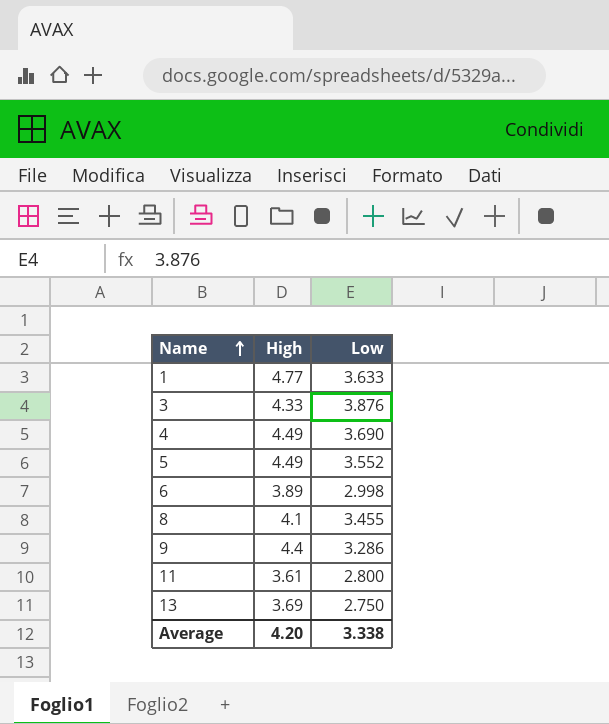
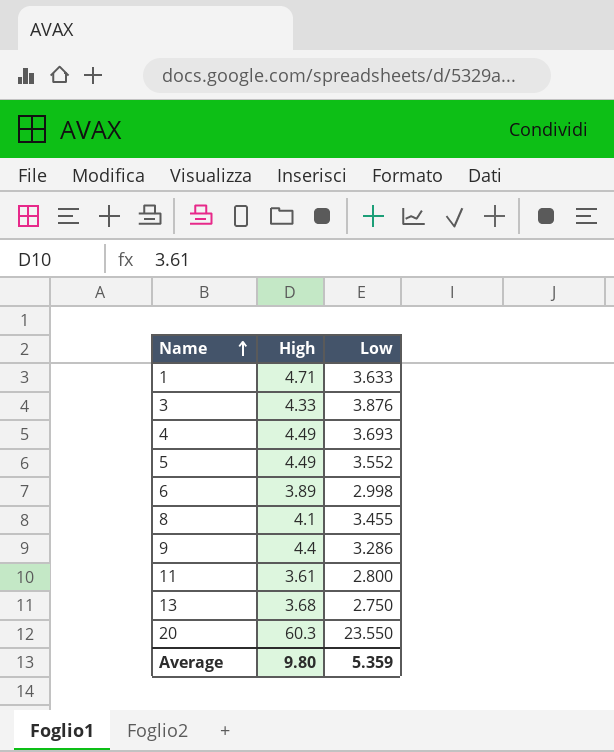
1 | High: 4.77 -> 4.71
4 | Low: 3.690 -> 3.693
13 | High: 3.69 -> 3.68
row 20: none -> 60.3 | 23.550
Average | High: 4.20 -> 9.80
Average | Low: 3.338 -> 5.359

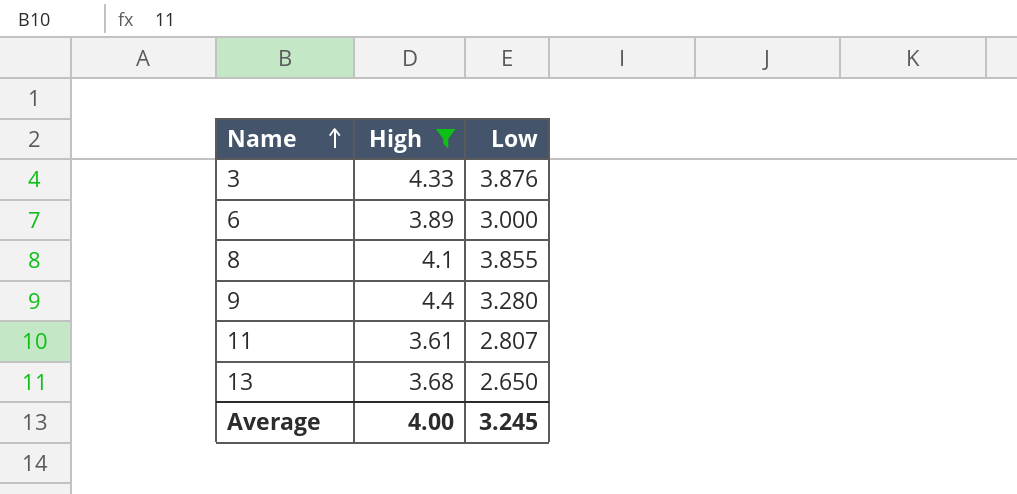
filter: none -> High <= 4.4
6 | Low: 2.998 -> 3.000
8 | Low: 3.455 -> 3.855
9 | Low: 3.286 -> 3.280
11 | Low: 2.800 -> 2.807
13 | Low: 2.750 -> 2.650
Average | High: 9.80 -> 4.00
Average | Low: 5.359 -> 3.245

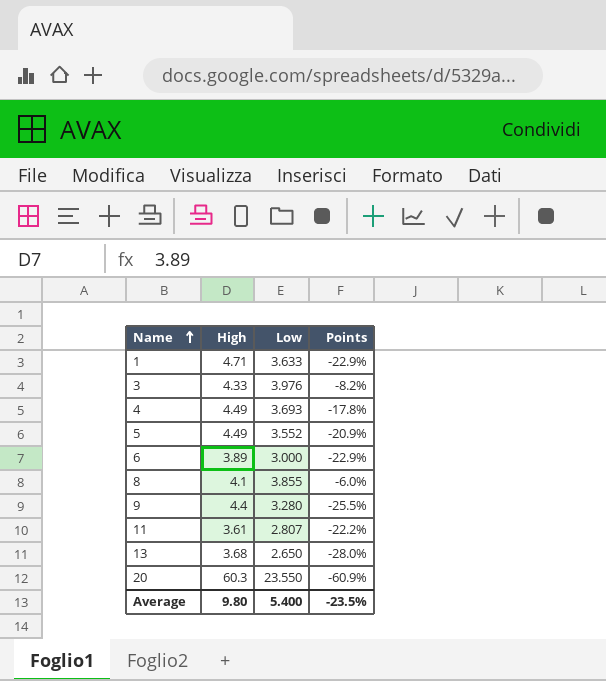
filter: High <= 4.4 -> none
column Points | formula: none -> ([Low] - [High]) / [High]
3 | Low: 3.876 -> 3.976
Average | High: 4.00 -> 9.80
Average | Low: 3.245 -> 5.400

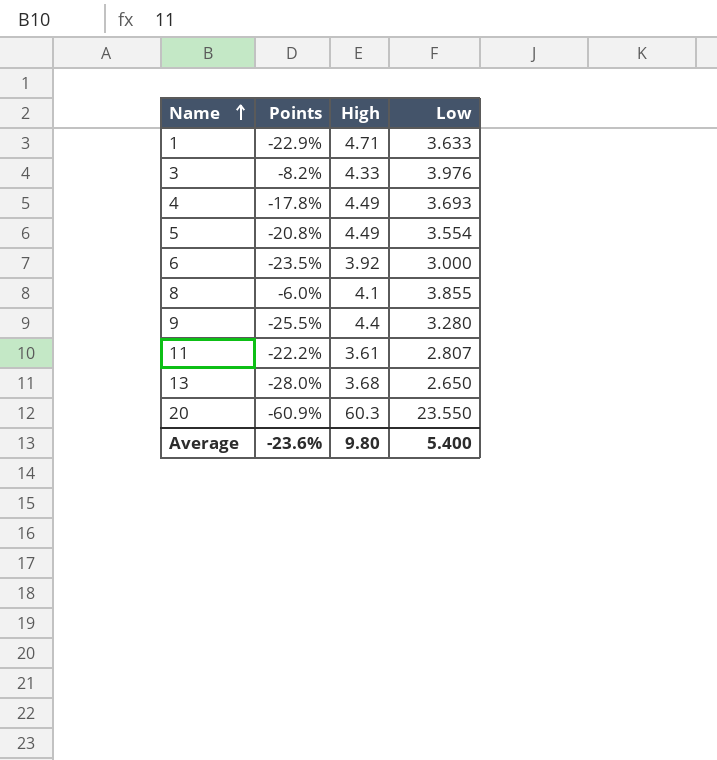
column Points | position: 4 -> 2
5 | Points: -20.9% -> -20.8%
5 | Low: 3.552 -> 3.554
6 | Points: -22.9% -> -23.5%
6 | High: 3.89 -> 3.92
Average | Points: -23.5% -> -23.6%

